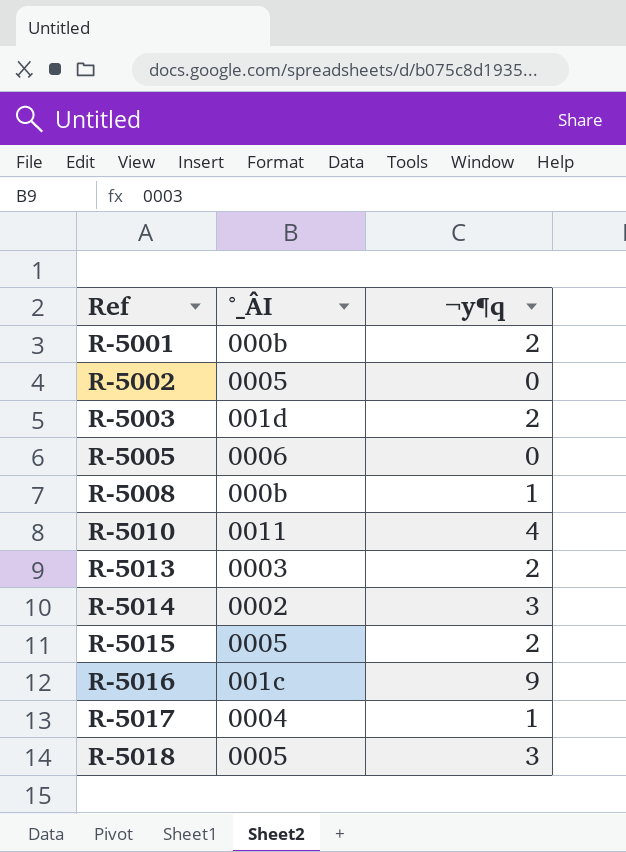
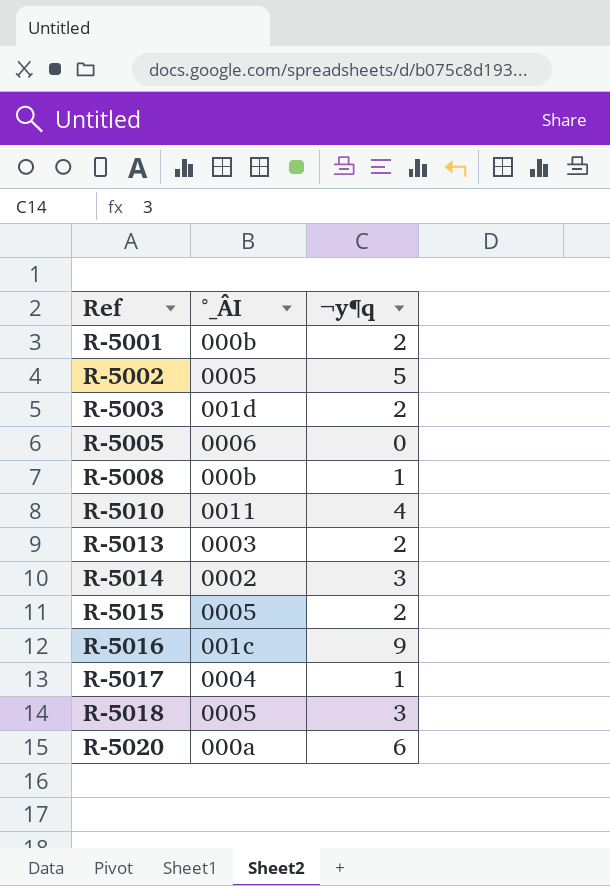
R-5002 | ¬y¶q: 0 -> 5
row R-5020: none -> 000a | 6

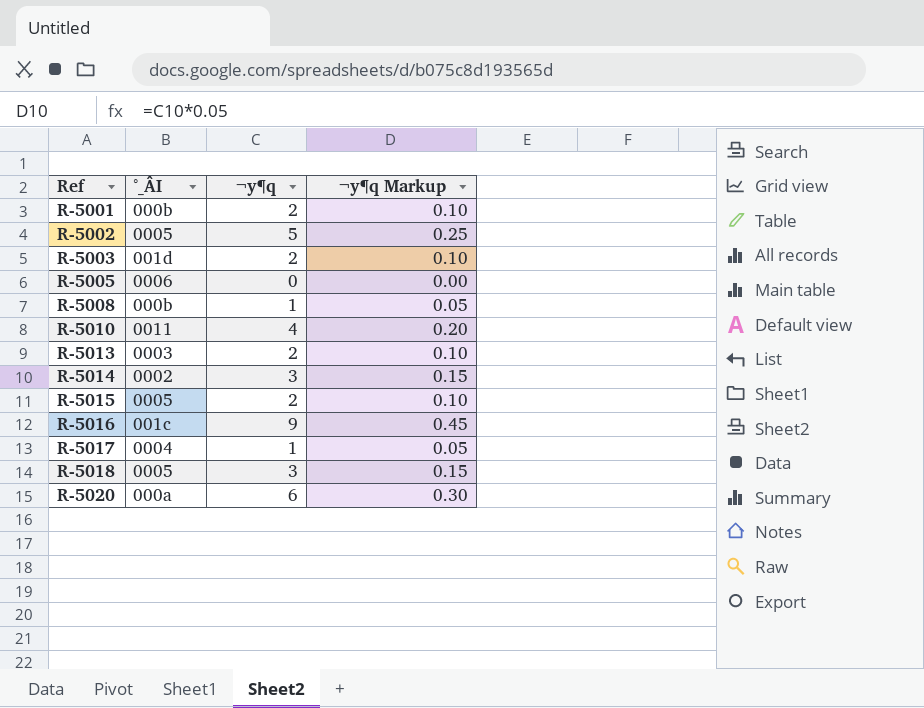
column ¬y¶q Markup | formula: none -> [¬y¶q] * 0.05

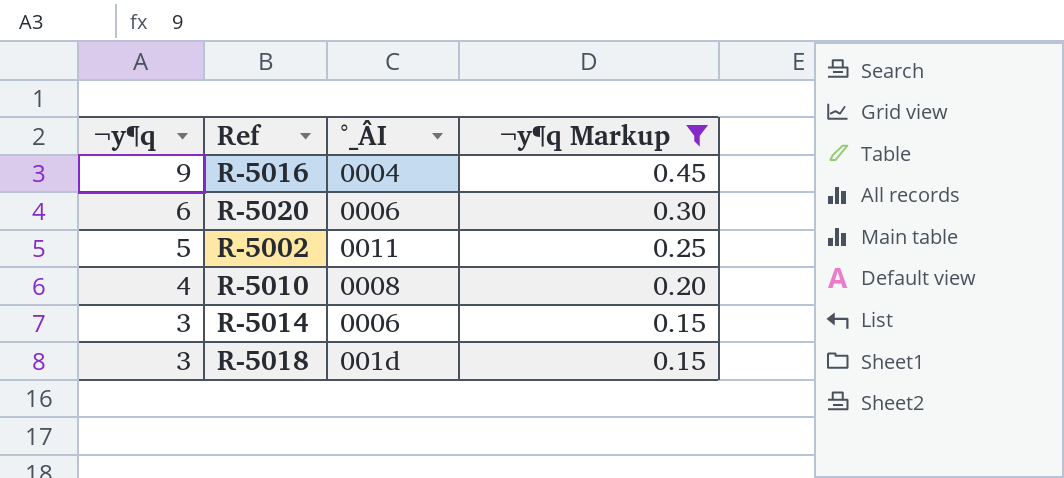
filter: none -> ¬y¶q Markup >= 0.15
row order: Ref ascending -> ¬y¶q descending
column ¬y¶q | position: 3 -> 1
R-5016 | °_ÂI: 001c -> 0004
R-5020 | °_ÂI: 000a -> 0006
R-5002 | °_ÂI: 0005 -> 0011
R-5010 | °_ÂI: 0011 -> 0008
R-5014 | °_ÂI: 0002 -> 0006
R-5018 | °_ÂI: 0005 -> 001d

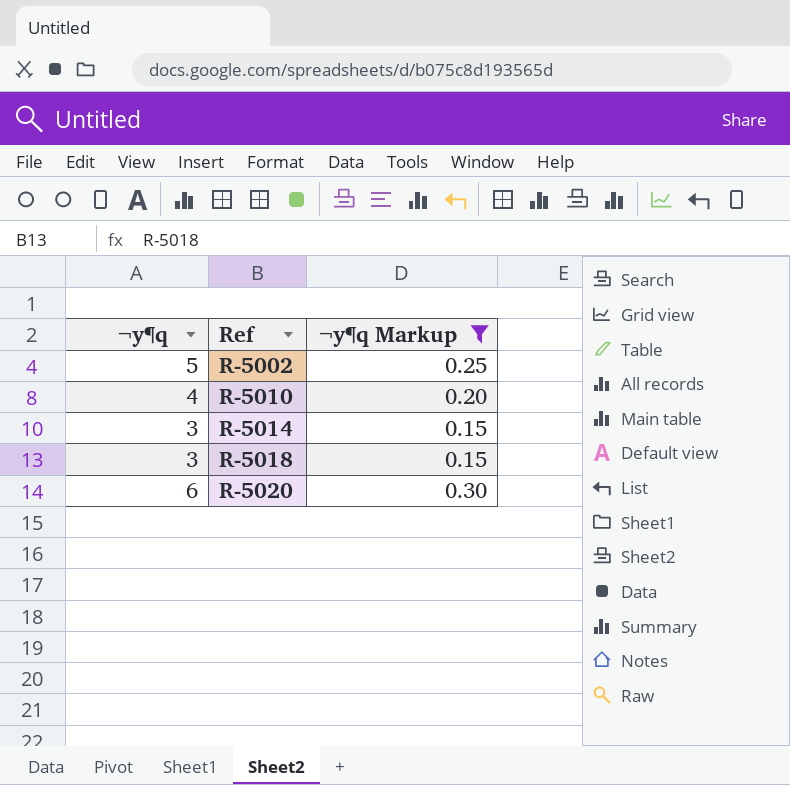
row order: ¬y¶q descending -> Ref ascending
column °_ÂI | position: 3 -> none
row R-5016: 9 | 0004 | 0.45 -> none

